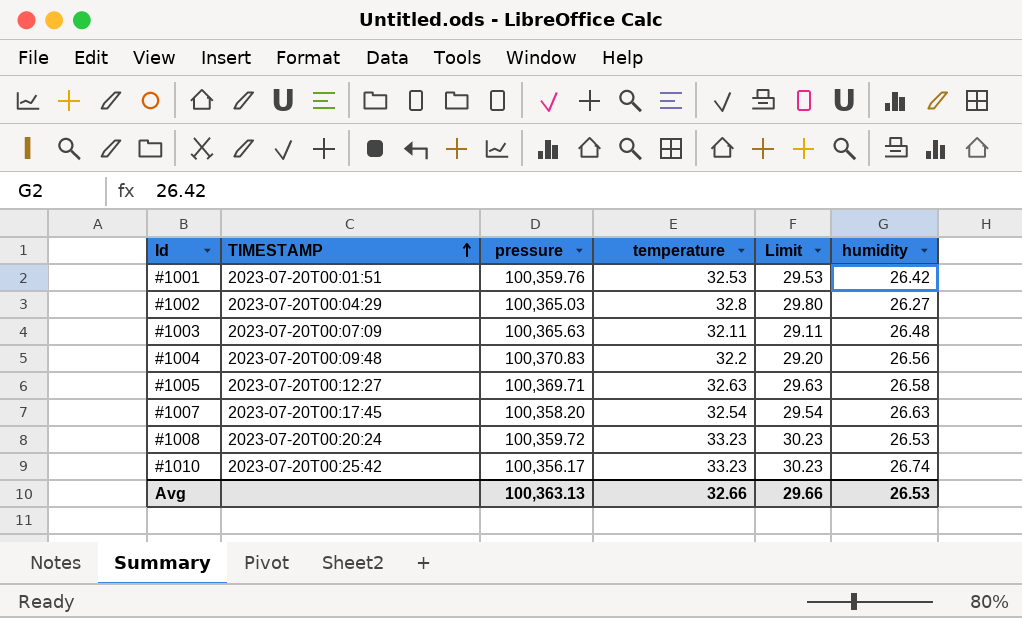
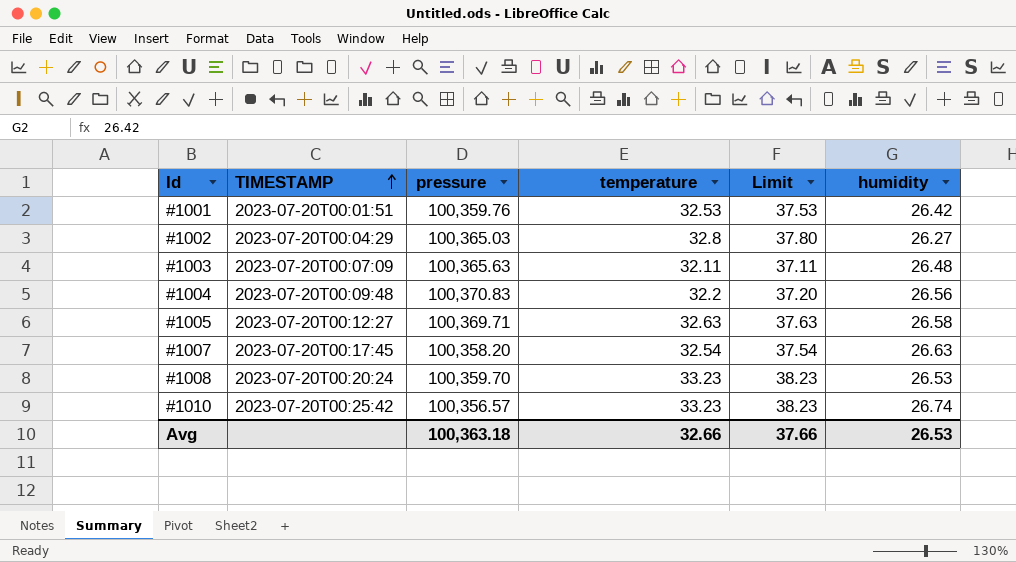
column Limit | formula: [temperature] - 3 -> [temperature] + 5
#1008 | pressure: 100,359.72 -> 100,359.70
#1010 | pressure: 100,356.17 -> 100,356.57
Avg | pressure: 100,363.13 -> 100,363.18
Avg | Limit: 29.66 -> 37.66

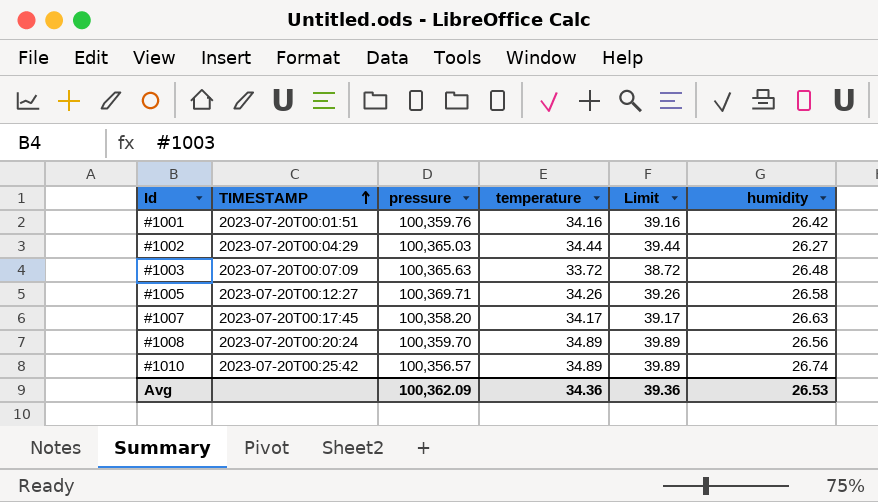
row #1004: 2023-07-20T00:09:48 | 100,370.83 | 32.2 | 37.20 | 26.56 -> none
#1001 | temperature: 32.53 -> 34.16
#1001 | Limit: 37.53 -> 39.16
#1002 | temperature: 32.8 -> 34.44
#1002 | Limit: 37.80 -> 39.44
#1003 | temperature: 32.11 -> 33.72
#1003 | Limit: 37.11 -> 38.72
#1005 | temperature: 32.63 -> 34.26
#1005 | Limit: 37.63 -> 39.26
#1007 | temperature: 32.54 -> 34.17
#1007 | Limit: 37.54 -> 39.17
#1008 | temperature: 33.23 -> 34.89
#1008 | Limit: 38.23 -> 39.89
#1008 | humidity: 26.53 -> 26.56
#1010 | temperature: 33.23 -> 34.89
#1010 | Limit: 38.23 -> 39.89
Avg | pressure: 100,363.18 -> 100,362.09
Avg | temperature: 32.66 -> 34.36
Avg | Limit: 37.66 -> 39.36

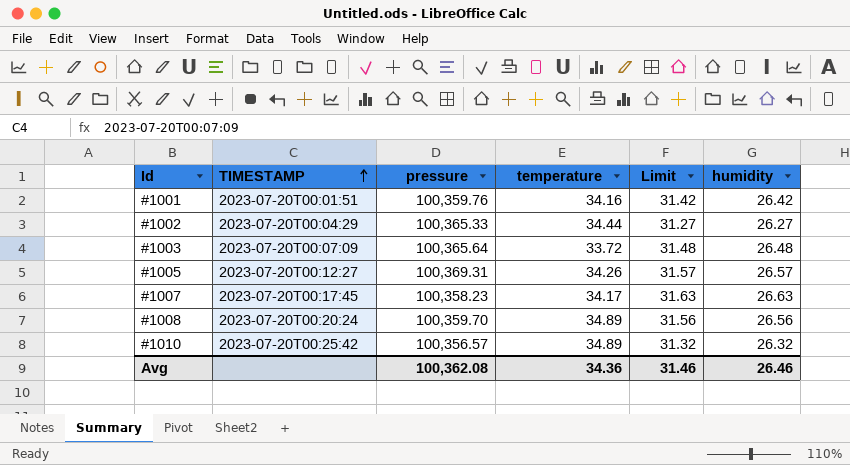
column Limit | formula: [temperature] + 5 -> [humidity] + 5
#1002 | pressure: 100,365.03 -> 100,365.33
#1003 | pressure: 100,365.63 -> 100,365.64
#1005 | pressure: 100,369.71 -> 100,369.31
#1005 | humidity: 26.58 -> 26.57
#1007 | pressure: 100,358.20 -> 100,358.23
#1010 | humidity: 26.74 -> 26.32
Avg | pressure: 100,362.09 -> 100,362.08
Avg | Limit: 39.36 -> 31.46
Avg | humidity: 26.53 -> 26.46

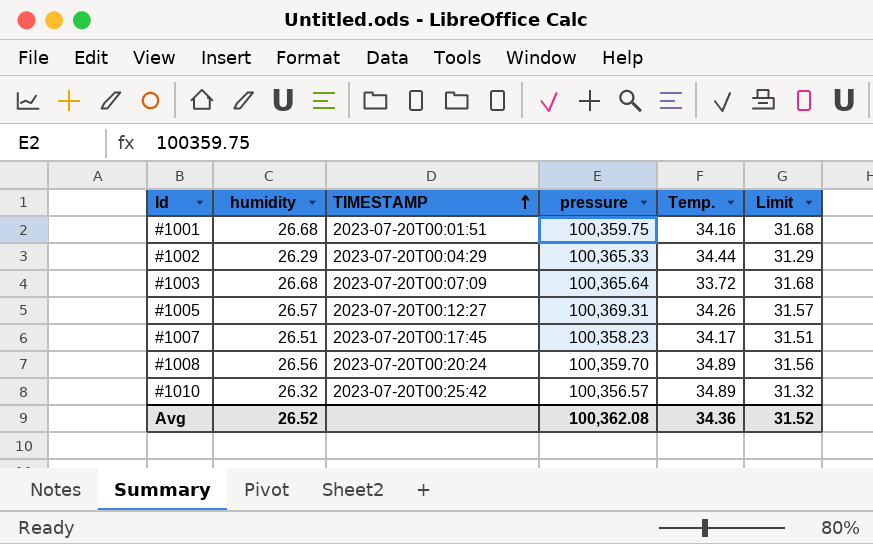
column humidity | position: 6 -> 2
column name: temperature -> Temp.
#1001 | humidity: 26.42 -> 26.68
#1001 | pressure: 100,359.76 -> 100,359.75
#1001 | Limit: 31.42 -> 31.68
#1002 | humidity: 26.27 -> 26.29
#1002 | Limit: 31.27 -> 31.29
#1003 | humidity: 26.48 -> 26.68
#1003 | Limit: 31.48 -> 31.68
#1007 | humidity: 26.63 -> 26.51
#1007 | Limit: 31.63 -> 31.51
Avg | humidity: 26.46 -> 26.52
Avg | Limit: 31.46 -> 31.52

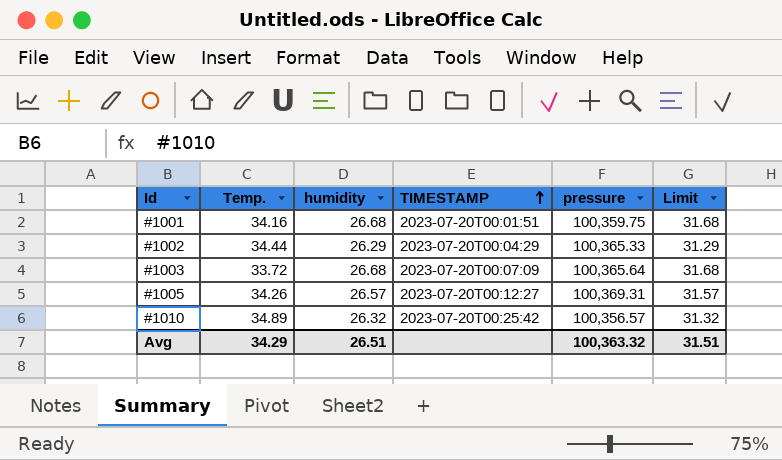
column Temp. | position: 5 -> 2
row #1007: 26.51 | 2023-07-20T00:17:45 | 100,358.23 | 34.17 | 31.51 -> none
row #1008: 26.56 | 2023-07-20T00:20:24 | 100,359.70 | 34.89 | 31.56 -> none
Avg | Temp.: 34.36 -> 34.29
Avg | humidity: 26.52 -> 26.51
Avg | pressure: 100,362.08 -> 100,363.32
Avg | Limit: 31.52 -> 31.51

